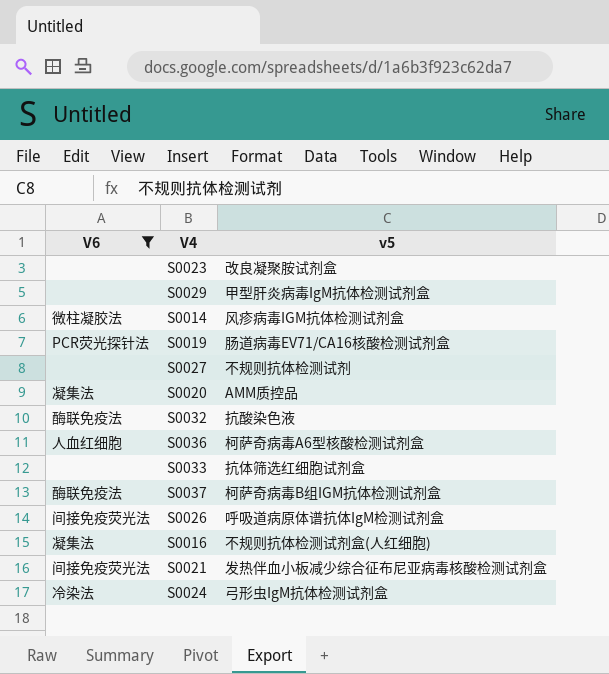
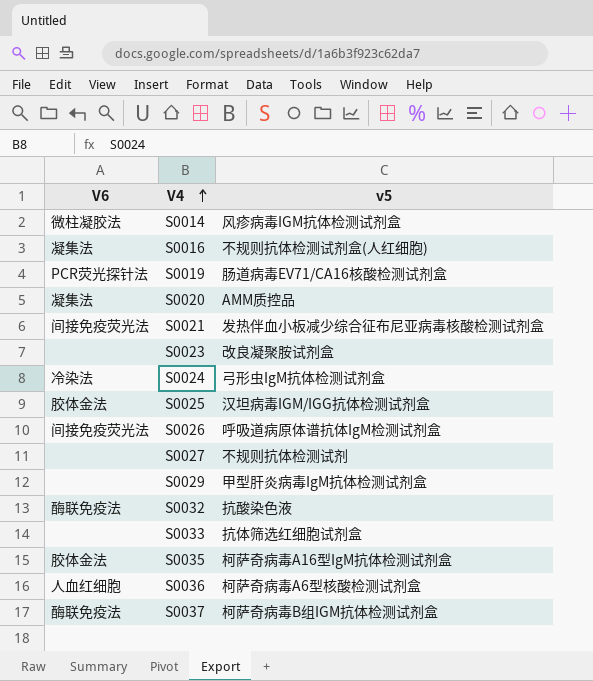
filter: V6 != 胶体金法 -> none
row order: none -> V4 ascending

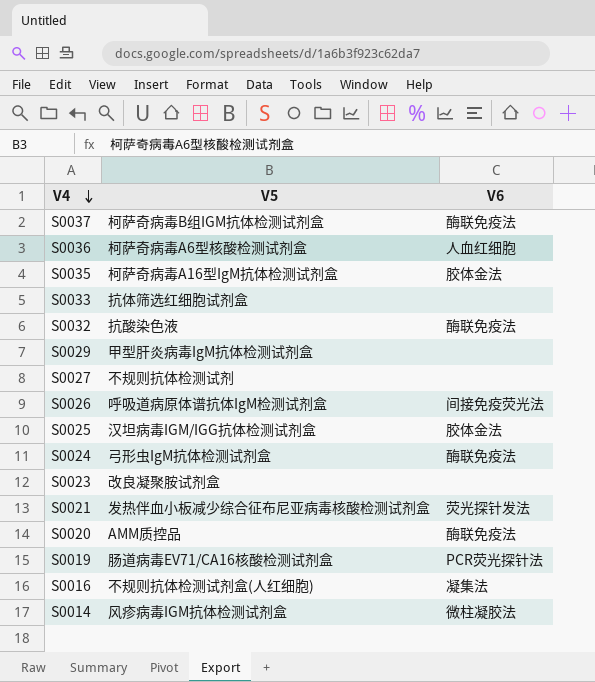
row order: V4 ascending -> V4 descending
column name: v5 -> V5
column V6 | position: 1 -> 3
S0024 | V6: 冷染法 -> 酶联免疫法
S0021 | V6: 间接免疫荧光法 -> 荧光探针发法
S0020 | V6: 凝集法 -> 酶联免疫法

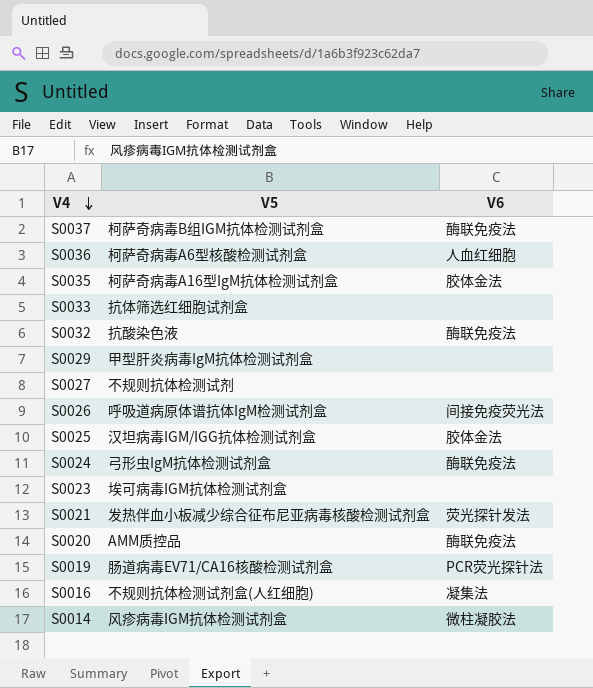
S0023 | V5: 改良凝聚胺试剂盒 -> 埃可病毒IGM抗体检测试剂盒

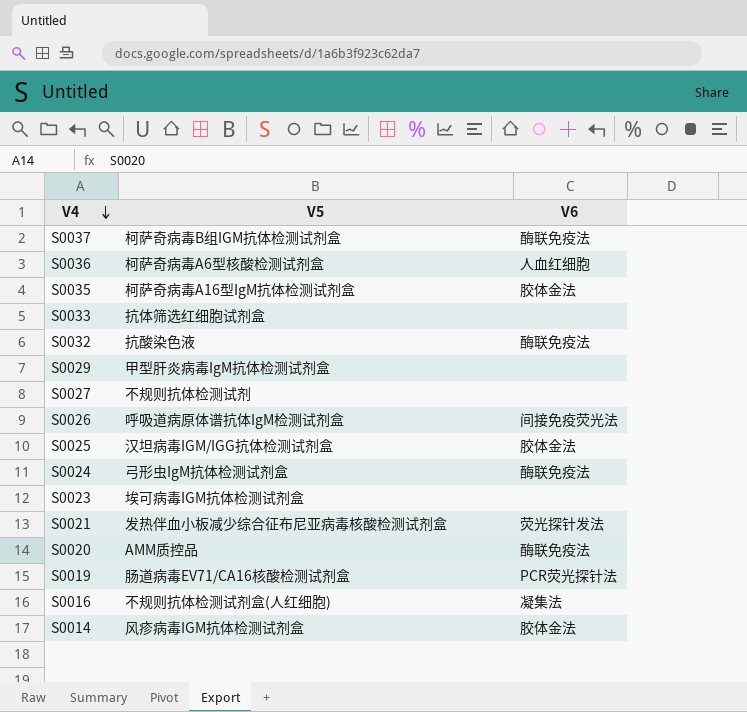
S0014 | V6: 微柱凝胶法 -> 胶体金法

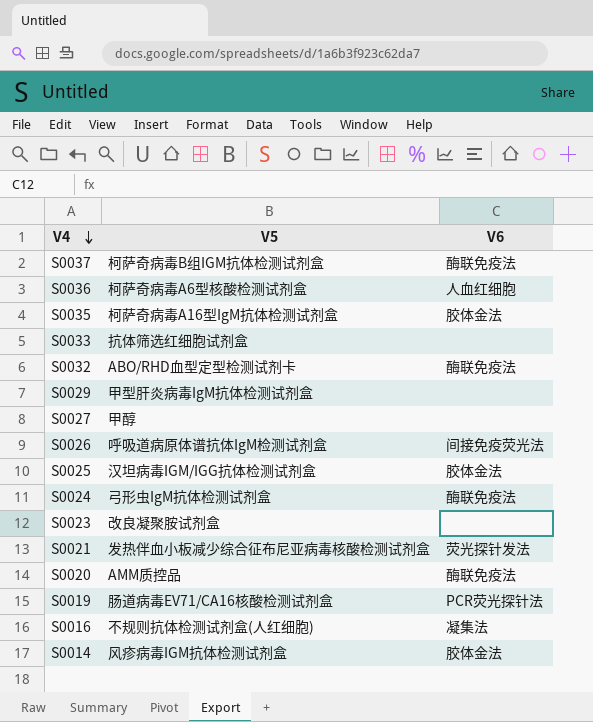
S0032 | V5: 抗酸染色液 -> ABO/RHD血型定型检测试剂卡
S0027 | V5: 不规则抗体检测试剂 -> 甲醇
S0023 | V5: 埃可病毒IGM抗体检测试剂盒 -> 改良凝聚胺试剂盒

